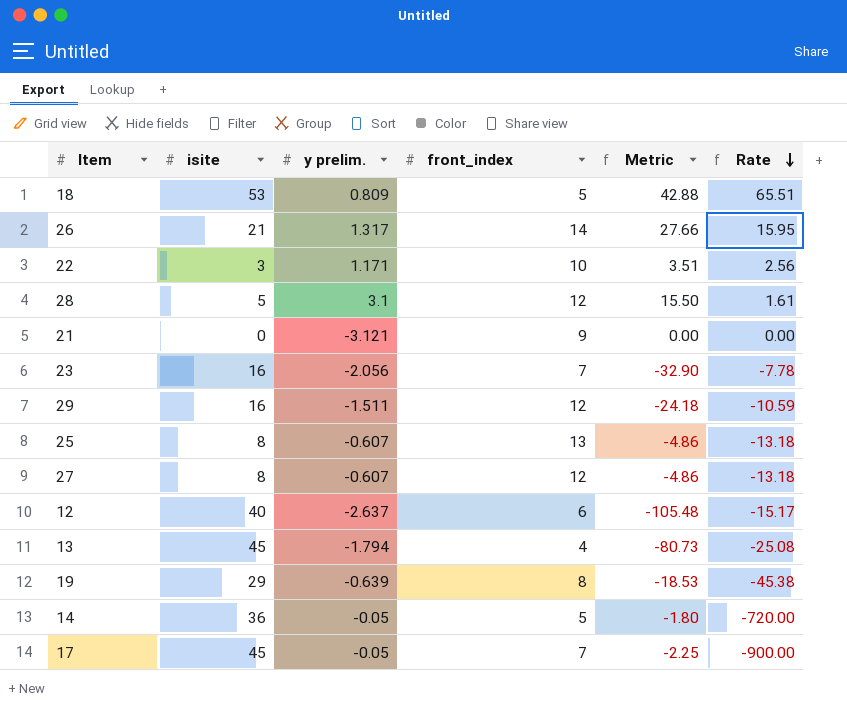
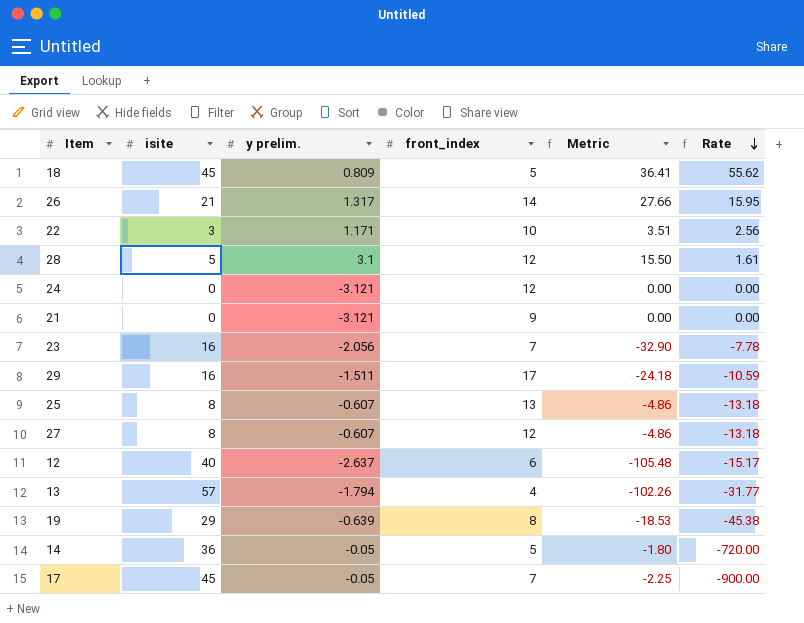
18 | isite: 53 -> 45
18 | Metric: 42.88 -> 36.41
18 | Rate: 65.51 -> 55.62
row 24: none -> 0 | -3.121 | 12 | 0.00 | 0.00
29 | front_index: 12 -> 17
13 | isite: 45 -> 57
13 | Metric: -80.73 -> -102.26
13 | Rate: -25.08 -> -31.77

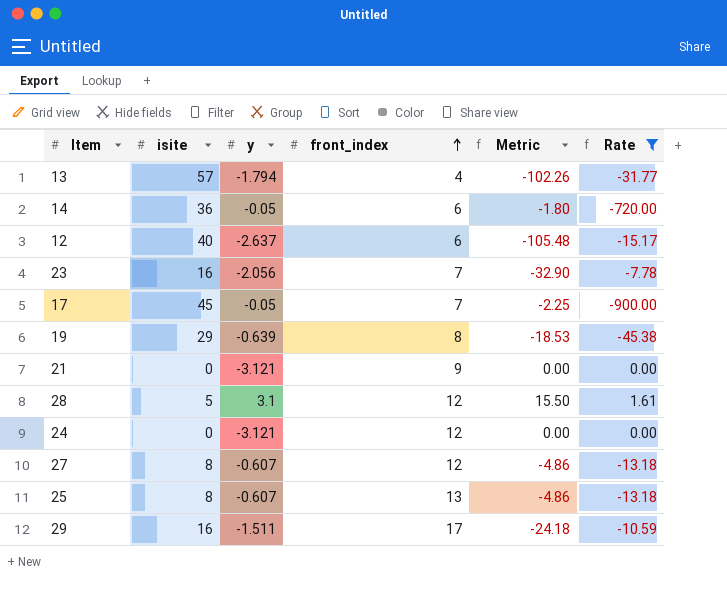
filter: none -> Rate <= 1.61
row order: Rate descending -> front_index ascending
column name: y prelim. -> y
14 | front_index: 5 -> 6

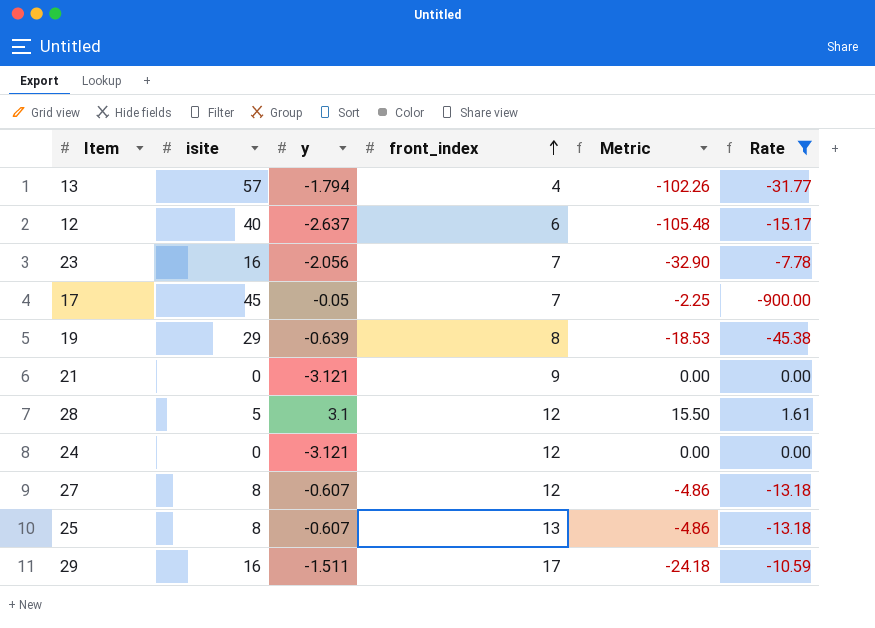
row 14: 36 | -0.05 | 6 | -1.80 | -720.00 -> none

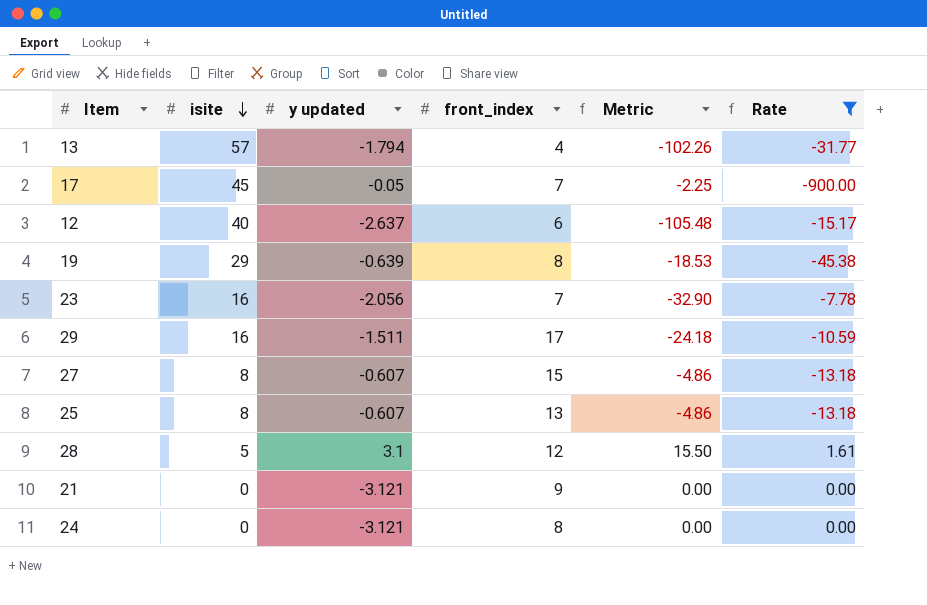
row order: front_index ascending -> isite descending
column name: y -> y updated
27 | front_index: 12 -> 15
24 | front_index: 12 -> 8

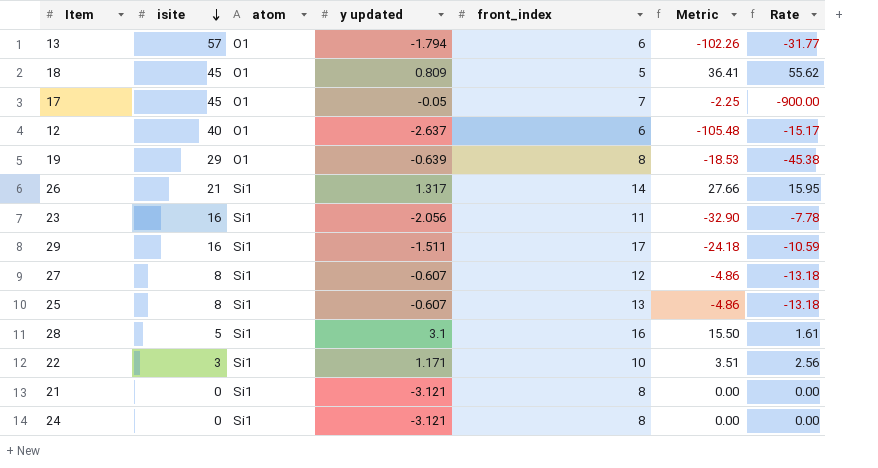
filter: Rate <= 1.61 -> none
column atom | position: none -> 3
13 | front_index: 4 -> 6
23 | front_index: 7 -> 11
27 | front_index: 15 -> 12
28 | front_index: 12 -> 16
21 | front_index: 9 -> 8

